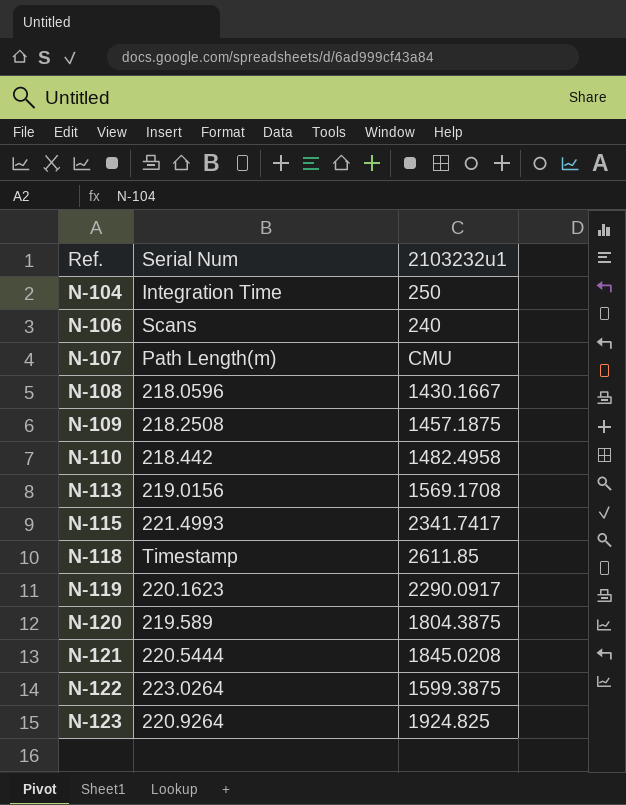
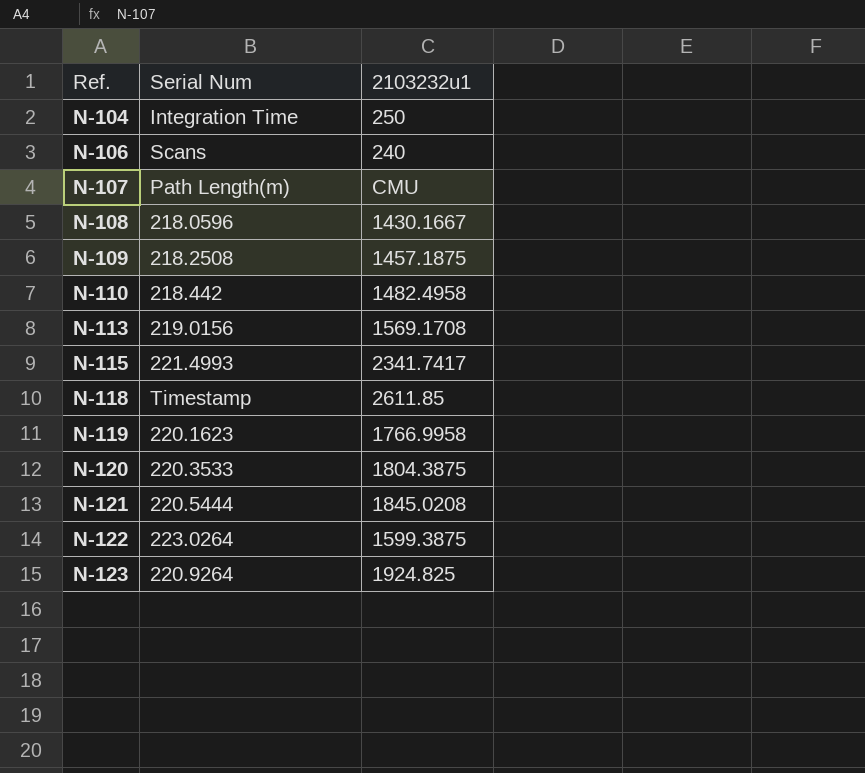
N-119 | 2103232u1: 2290.0917 -> 1766.9958
N-120 | Serial Num: 219.589 -> 220.3533

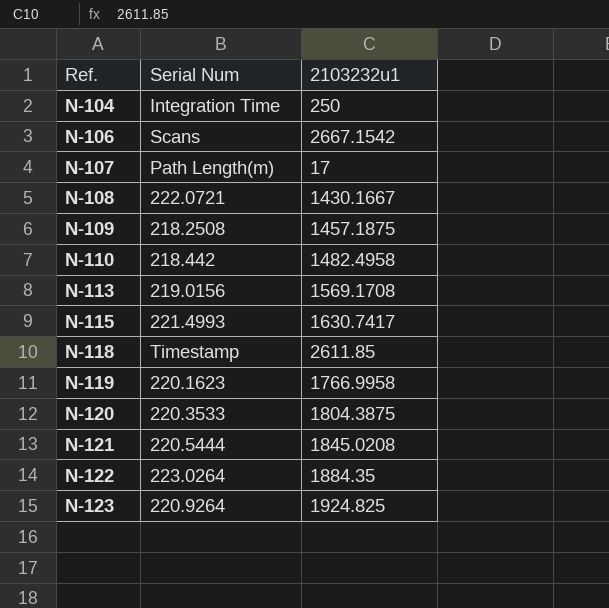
N-106 | 2103232u1: 240 -> 2667.1542
N-107 | 2103232u1: CMU -> 17
N-108 | Serial Num: 218.0596 -> 222.0721
N-115 | 2103232u1: 2341.7417 -> 1630.7417
N-122 | 2103232u1: 1599.3875 -> 1884.35

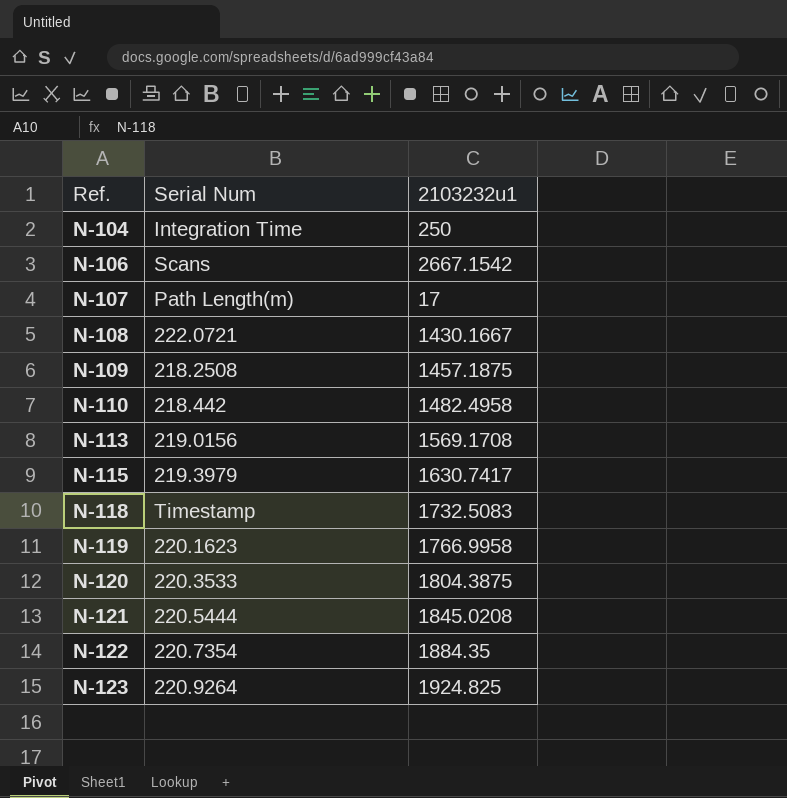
N-115 | Serial Num: 221.4993 -> 219.3979
N-118 | 2103232u1: 2611.85 -> 1732.5083
N-122 | Serial Num: 223.0264 -> 220.7354

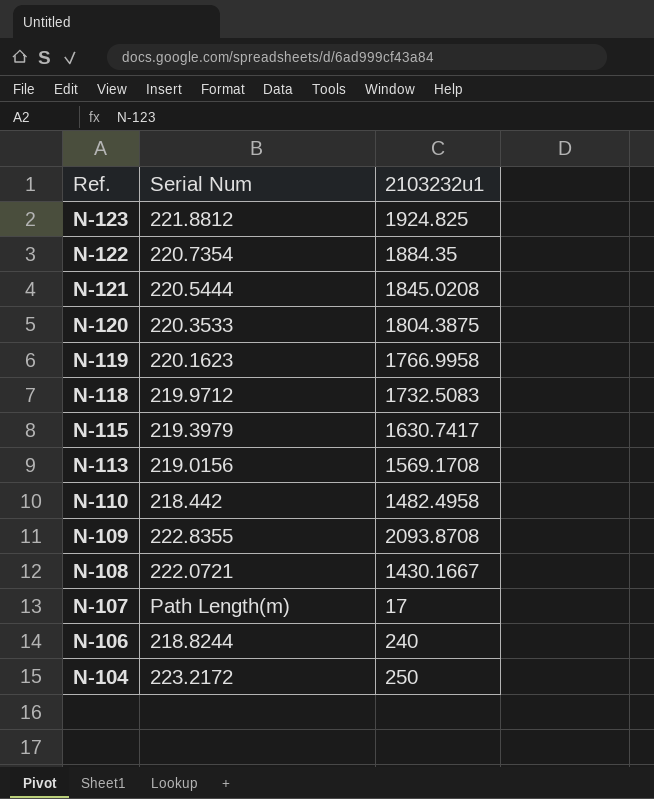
row order: Ref. ascending -> Ref. descending
N-123 | Serial Num: 220.9264 -> 221.8812
N-118 | Serial Num: Timestamp -> 219.9712
N-109 | Serial Num: 218.2508 -> 222.8355
N-109 | 2103232u1: 1457.1875 -> 2093.8708
N-106 | Serial Num: Scans -> 218.8244
N-106 | 2103232u1: 2667.1542 -> 240
N-104 | Serial Num: Integration Time -> 223.2172

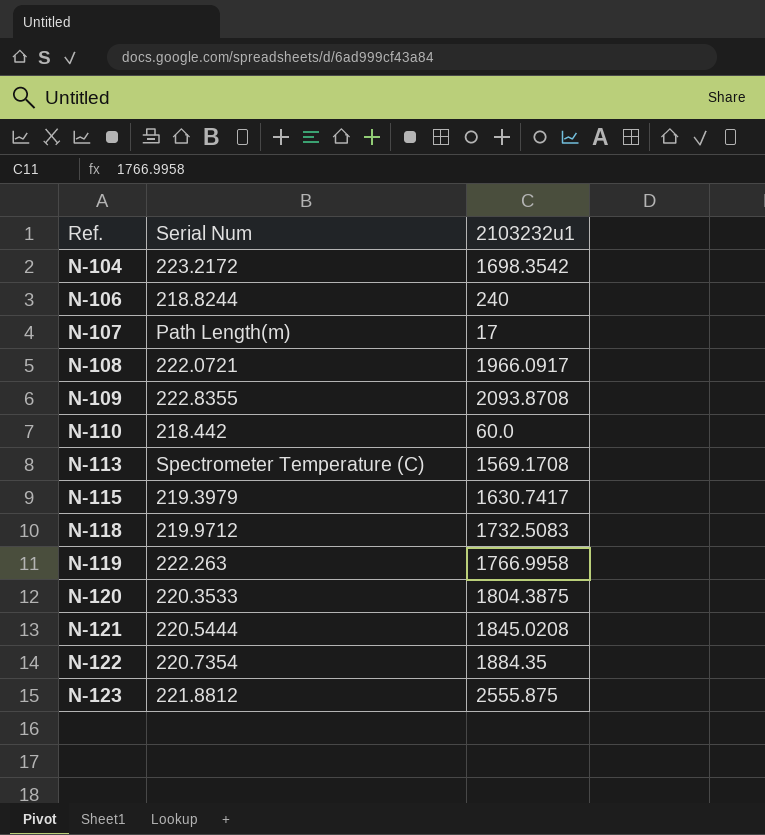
row order: Ref. descending -> Ref. ascending
N-104 | 2103232u1: 250 -> 1698.3542
N-108 | 2103232u1: 1430.1667 -> 1966.0917
N-110 | 2103232u1: 1482.4958 -> 60.0
N-113 | Serial Num: 219.0156 -> Spectrometer Temperature (C)
N-119 | Serial Num: 220.1623 -> 222.263
N-123 | 2103232u1: 1924.825 -> 2555.875

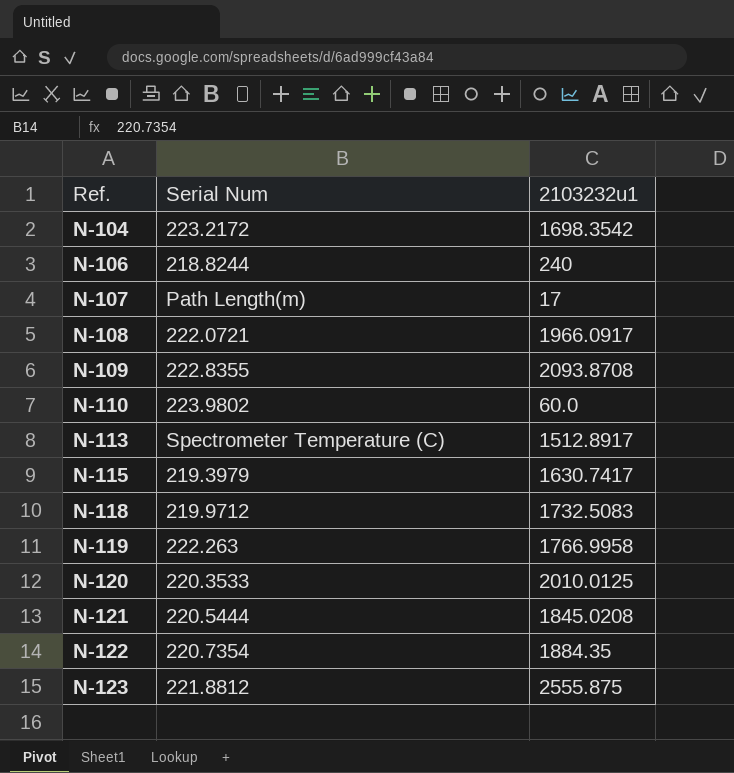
N-110 | Serial Num: 218.442 -> 223.9802
N-113 | 2103232u1: 1569.1708 -> 1512.8917
N-120 | 2103232u1: 1804.3875 -> 2010.0125

